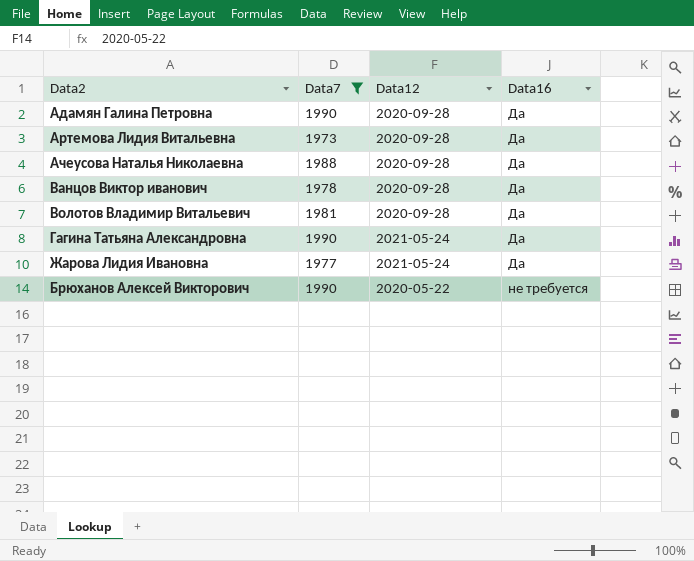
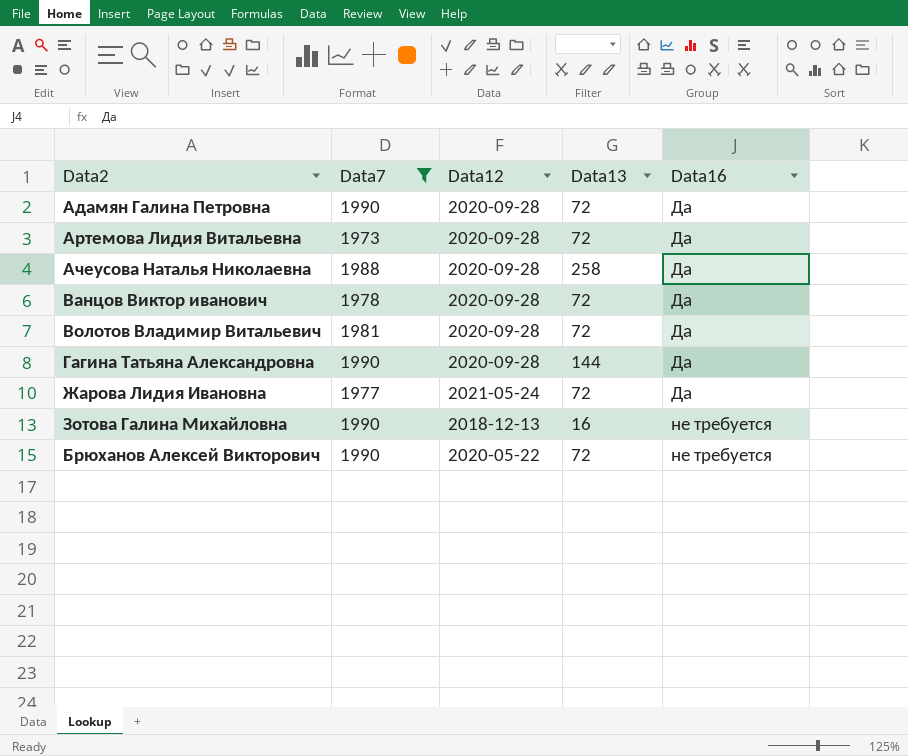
column Data13 | position: none -> 4
Гагина Татьяна Александровна | Data12: 2021-05-24 -> 2020-09-28
row Зотова Галина Михайловна: none -> 1990 | 2018-12-13 | 16 | не требуется

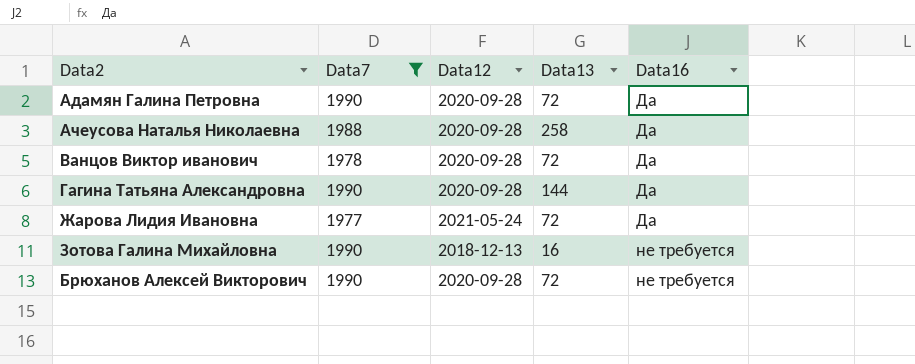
row Артемова Лидия Витальевна: 1973 | 2020-09-28 | 72 | Да -> none
row Волотов Владимир Витальевич: 1981 | 2020-09-28 | 72 | Да -> none
Брюханов Алексей Викторович | Data12: 2020-05-22 -> 2020-09-28

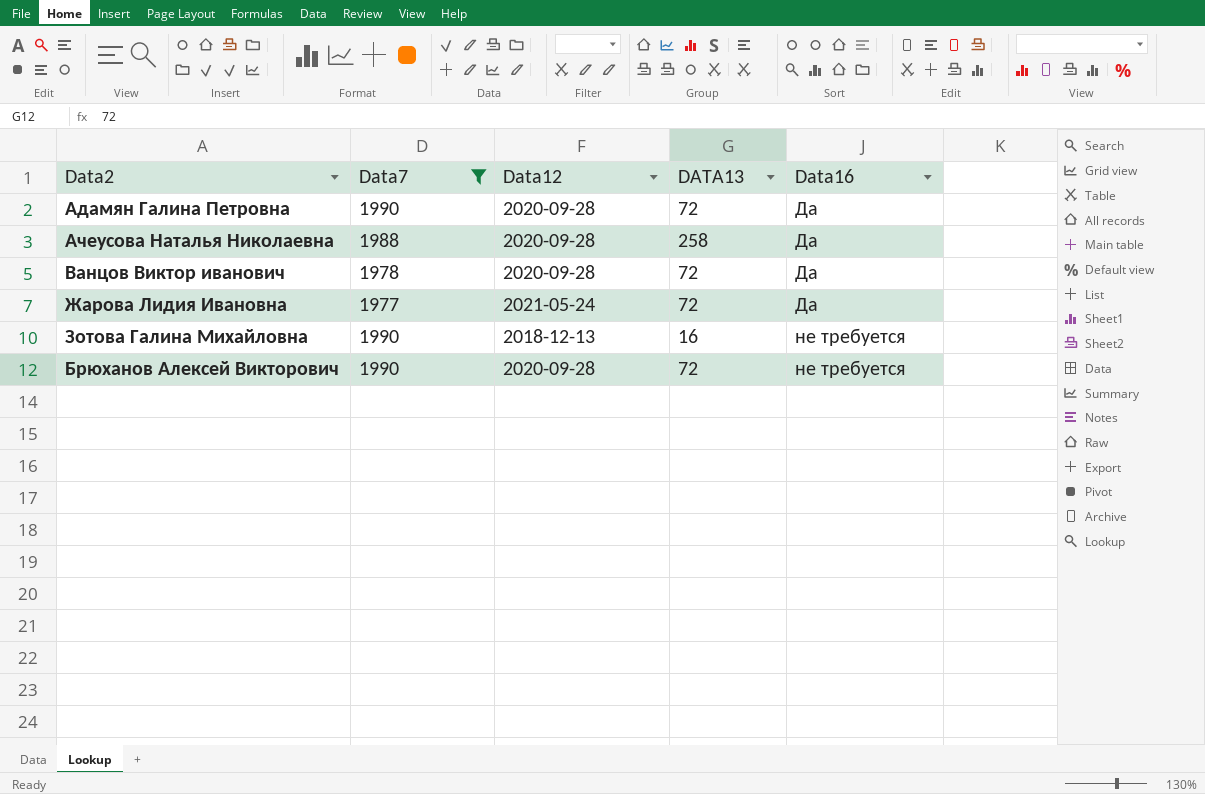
column name: Data13 -> DATA13
row Гагина Татьяна Александровна: 1990 | 2020-09-28 | 144 | Да -> none

